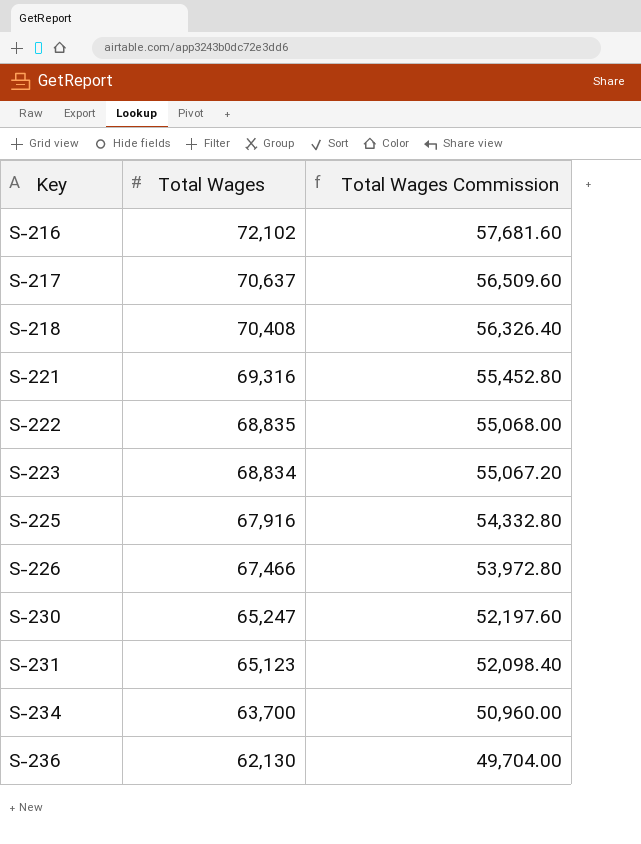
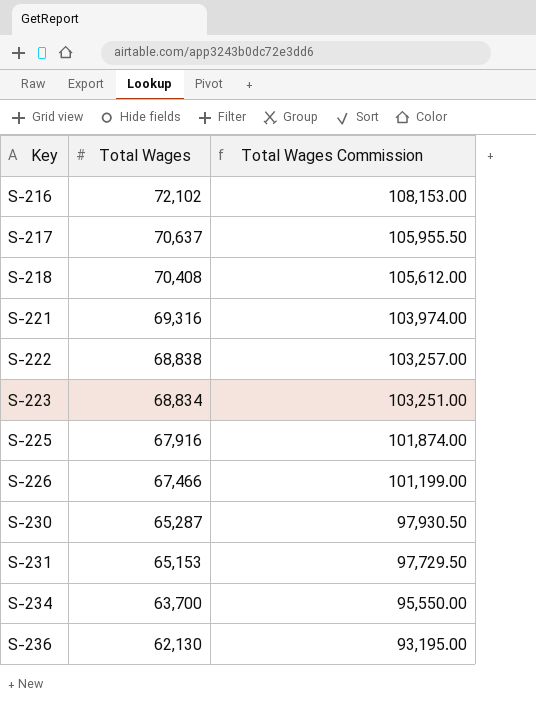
column Total Wages Commission | formula: [Total Wages] * 0.8 -> [Total Wages] * 1.5
S-222 | Total Wages: 68,835 -> 68,838
S-230 | Total Wages: 65,247 -> 65,287
S-231 | Total Wages: 65,123 -> 65,153

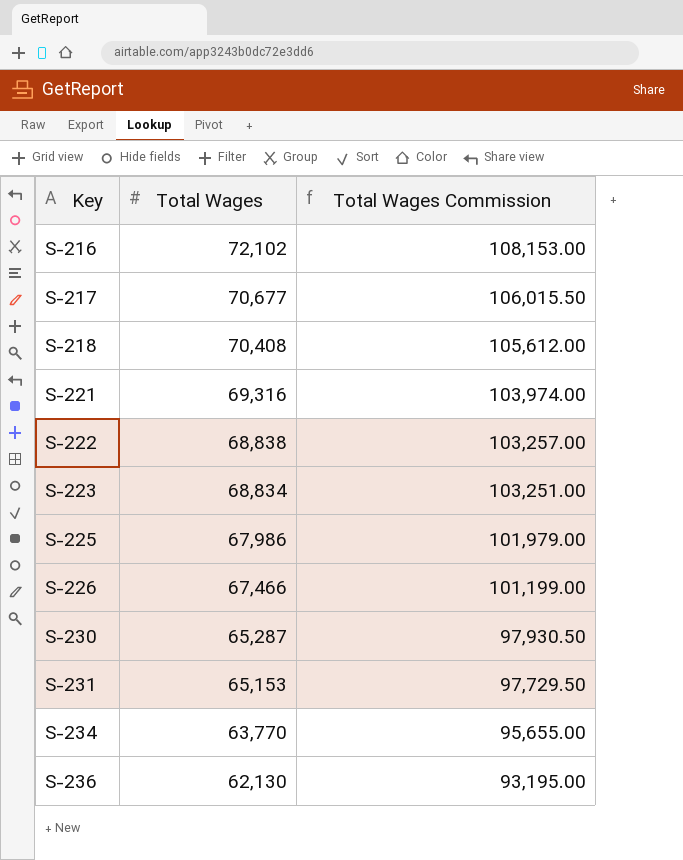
S-217 | Total Wages: 70,637 -> 70,677
S-217 | Total Wages Commission: 105,955.50 -> 106,015.50
S-225 | Total Wages: 67,916 -> 67,986
S-225 | Total Wages Commission: 101,874.00 -> 101,979.00
S-234 | Total Wages: 63,700 -> 63,770
S-234 | Total Wages Commission: 95,550.00 -> 95,655.00

